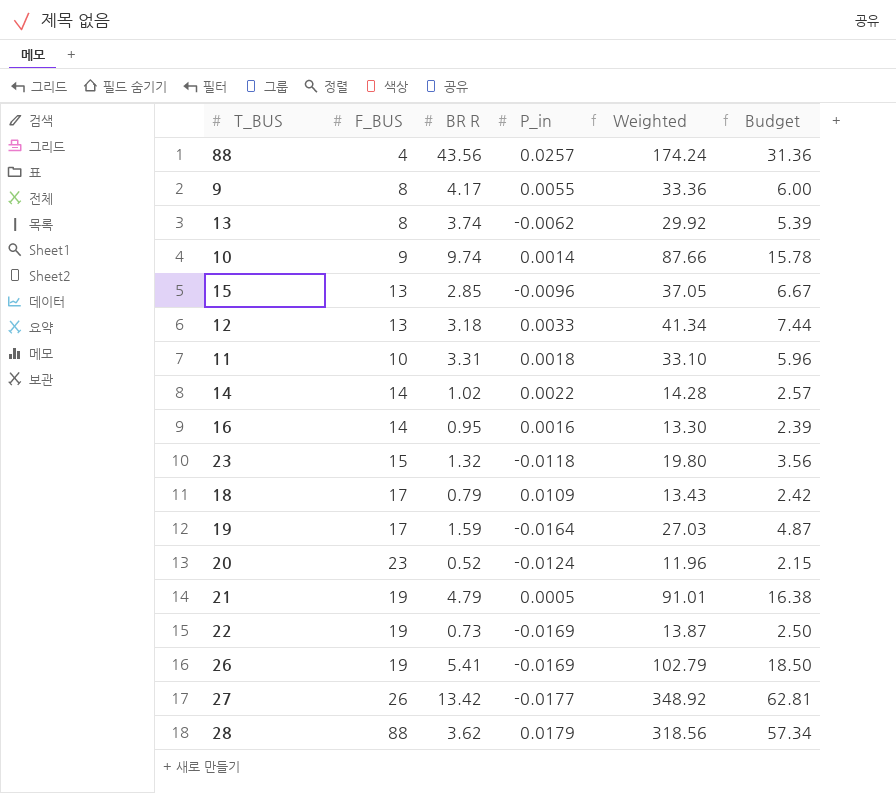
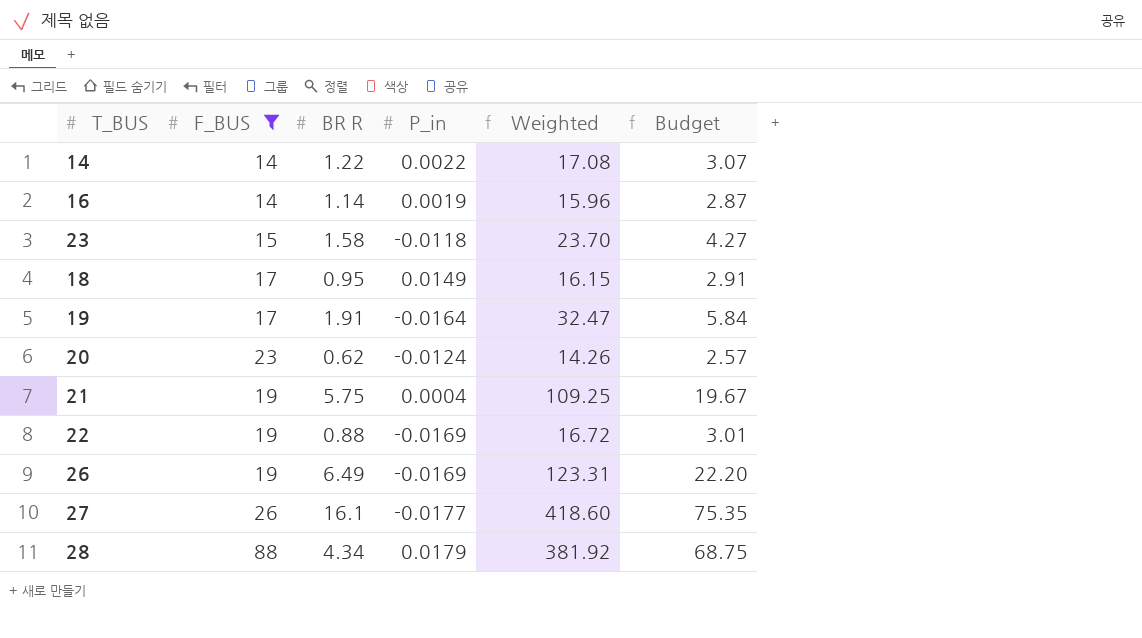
filter: none -> F_BUS >= 14
14 | BR R: 1.02 -> 1.22
14 | Weighted: 14.28 -> 17.08
14 | Budget: 2.57 -> 3.07
16 | BR R: 0.95 -> 1.14
16 | P_in: 0.0016 -> 0.0019
16 | Weighted: 13.30 -> 15.96
16 | Budget: 2.39 -> 2.87
23 | BR R: 1.32 -> 1.58
23 | Weighted: 19.80 -> 23.70
23 | Budget: 3.56 -> 4.27
18 | BR R: 0.79 -> 0.95
18 | P_in: 0.0109 -> 0.0149
18 | Weighted: 13.43 -> 16.15
18 | Budget: 2.42 -> 2.91
19 | BR R: 1.59 -> 1.91
19 | Weighted: 27.03 -> 32.47
19 | Budget: 4.87 -> 5.84
20 | BR R: 0.52 -> 0.62
20 | Weighted: 11.96 -> 14.26
20 | Budget: 2.15 -> 2.57
21 | BR R: 4.79 -> 5.75
21 | P_in: 0.0005 -> 0.0004
21 | Weighted: 91.01 -> 109.25
21 | Budget: 16.38 -> 19.67
22 | BR R: 0.73 -> 0.88
22 | Weighted: 13.87 -> 16.72
22 | Budget: 2.50 -> 3.01
26 | BR R: 5.41 -> 6.49
26 | Weighted: 102.79 -> 123.31
26 | Budget: 18.50 -> 22.20
27 | BR R: 13.42 -> 16.1
27 | Weighted: 348.92 -> 418.60
27 | Budget: 62.81 -> 75.35
28 | BR R: 3.62 -> 4.34
28 | Weighted: 318.56 -> 381.92
28 | Budget: 57.34 -> 68.75

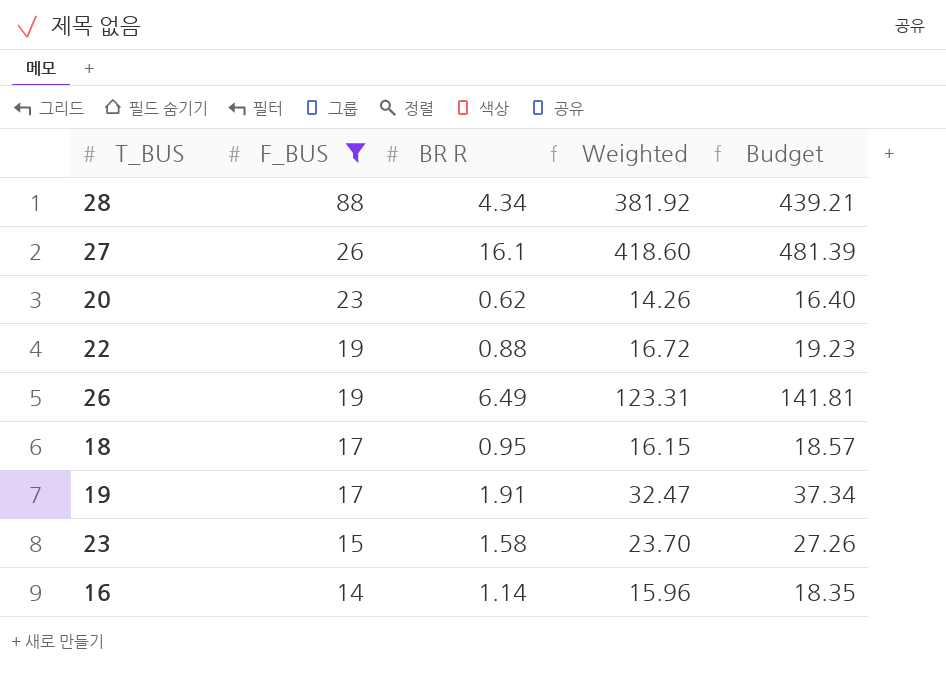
row order: none -> F_BUS descending
column P_in | position: 4 -> none
column Budget | formula: [Weighted] * 0.18 -> [Weighted] * 1.15
row 14: 14 | 1.22 | 0.0022 | 17.08 | 3.07 -> none
row 21: 19 | 5.75 | 0.0004 | 109.25 | 19.67 -> none

